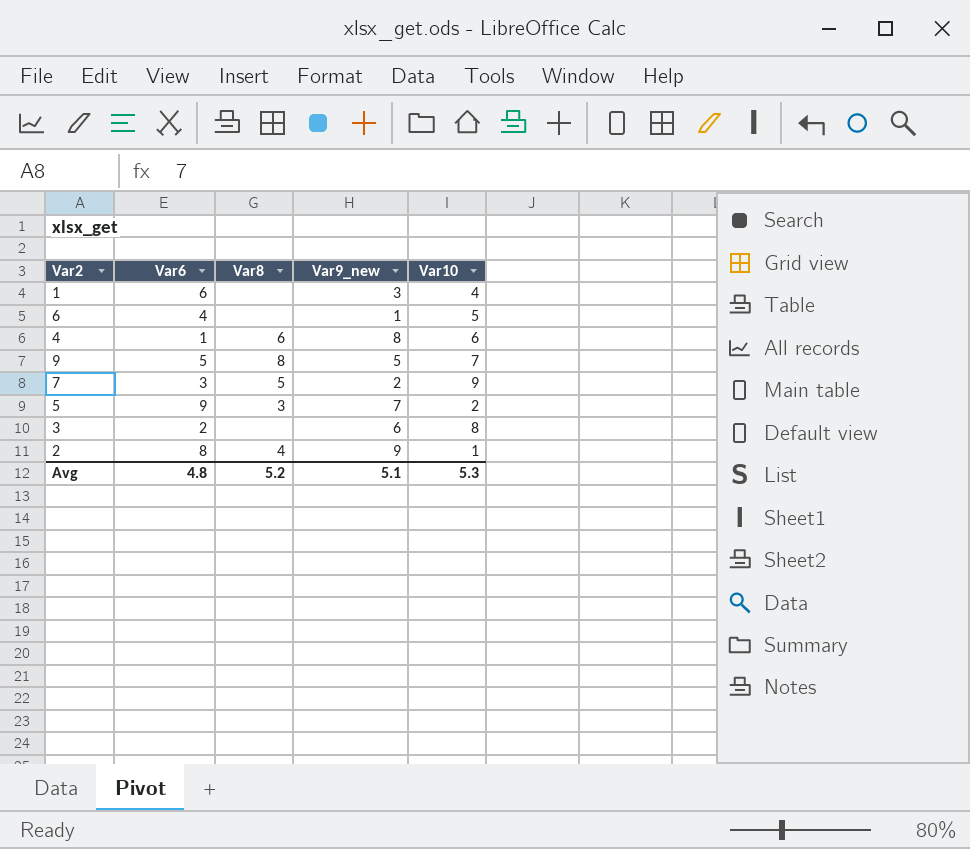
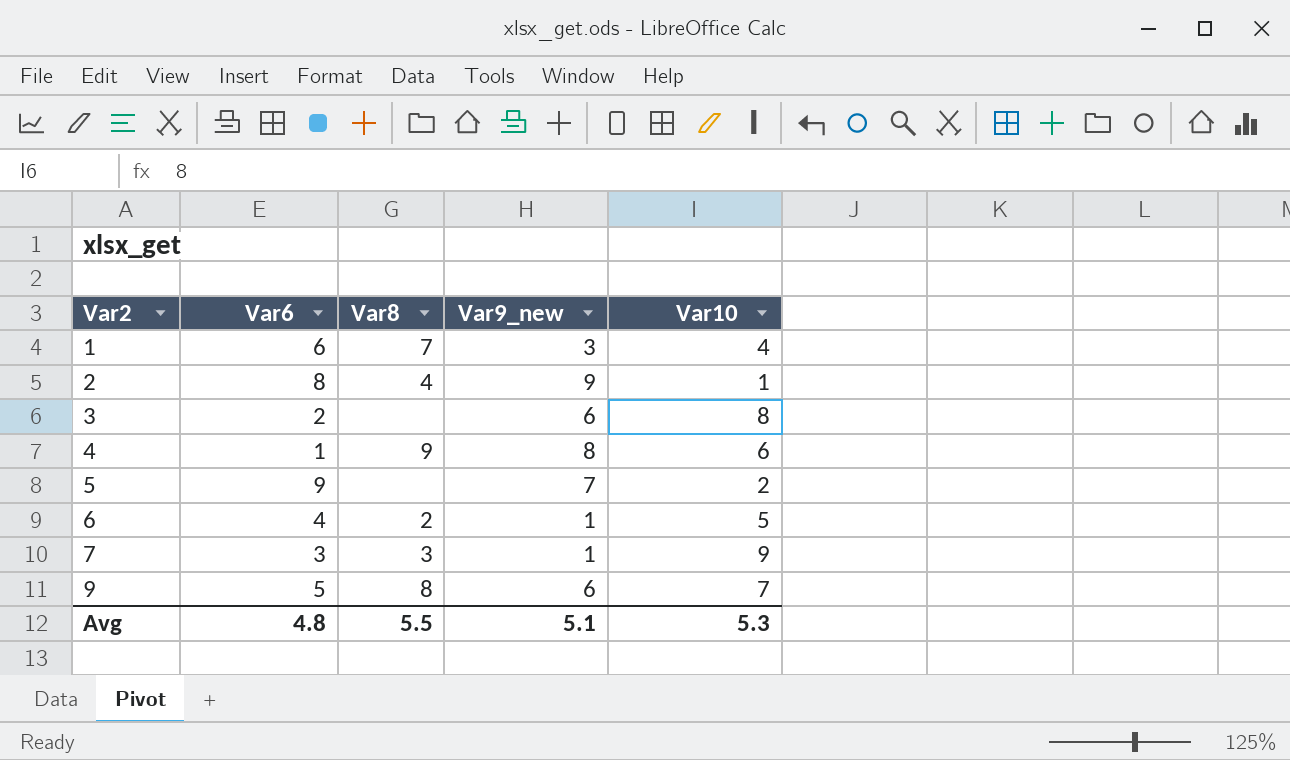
row order: none -> Var2 ascending
1 | Var8: none -> 7
4 | Var8: 6 -> 9
5 | Var8: 3 -> none
6 | Var8: none -> 2
7 | Var8: 5 -> 3
7 | Var9_new: 2 -> 1
9 | Var9_new: 5 -> 6
Avg | Var8: 5.2 -> 5.5

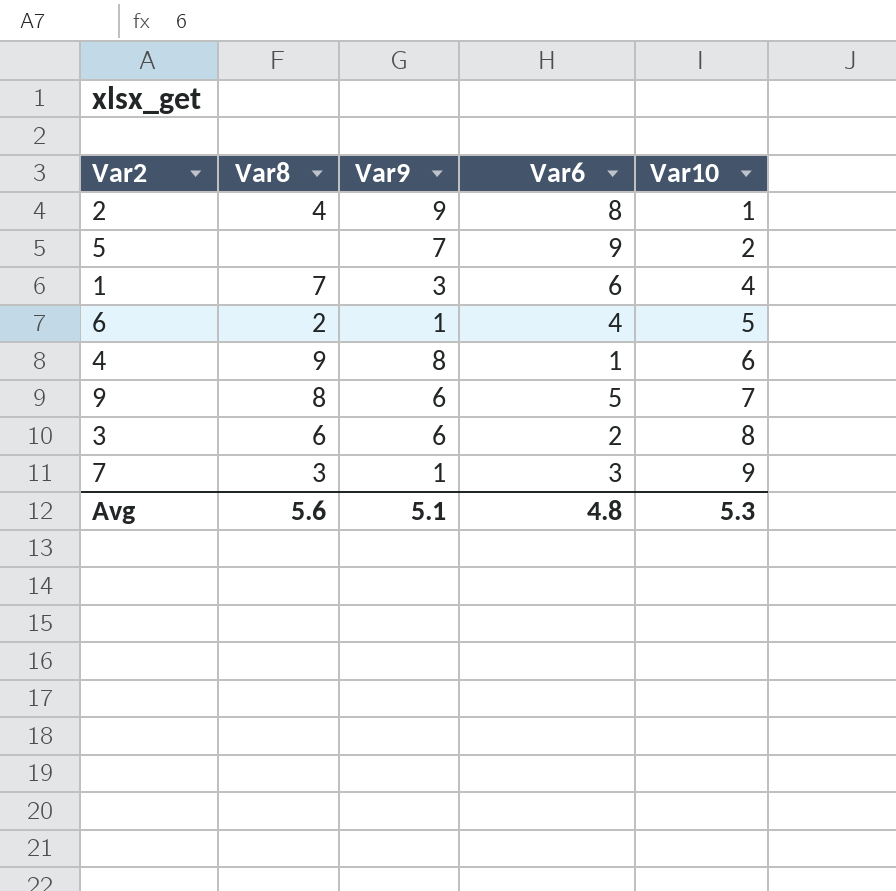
row order: Var2 ascending -> Var10 ascending
column name: Var9_new -> Var9
column Var6 | position: 2 -> 4
3 | Var8: none -> 6
Avg | Var8: 5.5 -> 5.6

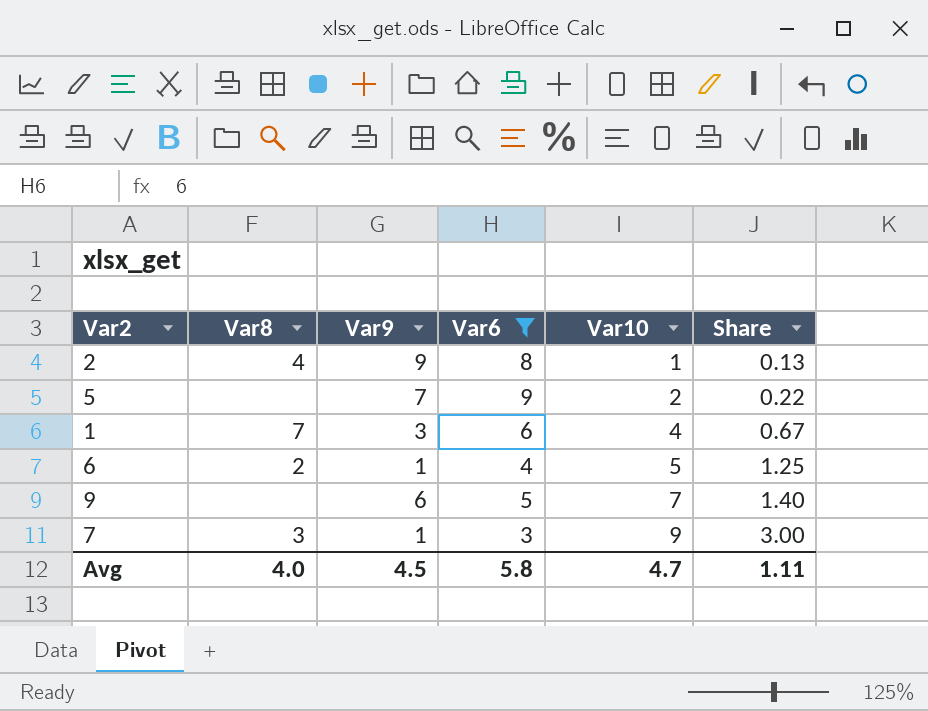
filter: none -> Var6 >= 3
column Share | formula: none -> [Var10] / [Var6]
9 | Var8: 8 -> none
Avg | Var8: 5.6 -> 4.0
Avg | Var9: 5.1 -> 4.5
Avg | Var6: 4.8 -> 5.8
Avg | Var10: 5.3 -> 4.7

